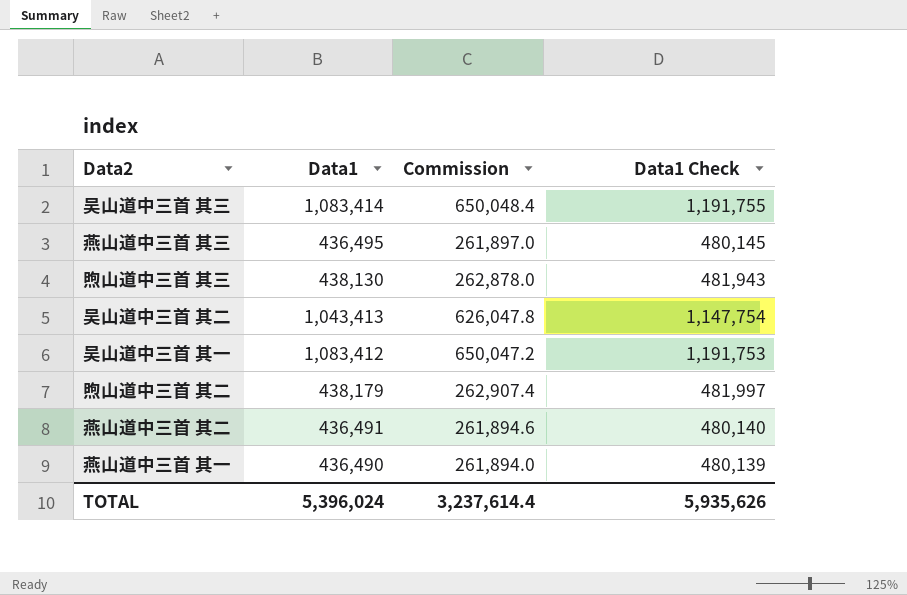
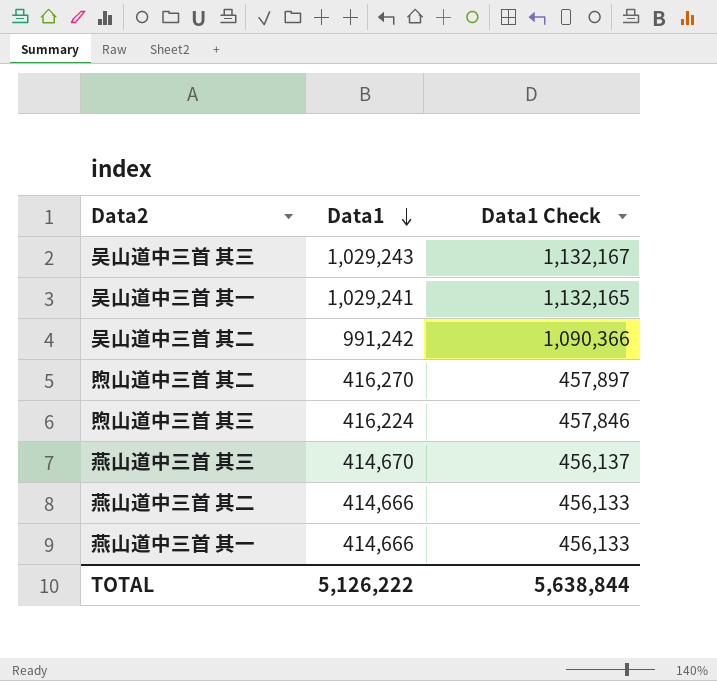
row order: none -> Data1 descending
column Commission | formula: [Data1] * 0.6 -> none
吴山道中三首 其三 | Data1: 1,083,414 -> 1,029,243
吴山道中三首 其三 | Data1 Check: 1,191,755 -> 1,132,167
吴山道中三首 其一 | Data1: 1,083,412 -> 1,029,241
吴山道中三首 其一 | Data1 Check: 1,191,753 -> 1,132,165
吴山道中三首 其二 | Data1: 1,043,413 -> 991,242
吴山道中三首 其二 | Data1 Check: 1,147,754 -> 1,090,366
煦山道中三首 其二 | Data1: 438,179 -> 416,270
煦山道中三首 其二 | Data1 Check: 481,997 -> 457,897
煦山道中三首 其三 | Data1: 438,130 -> 416,224
煦山道中三首 其三 | Data1 Check: 481,943 -> 457,846
燕山道中三首 其三 | Data1: 436,495 -> 414,670
燕山道中三首 其三 | Data1 Check: 480,145 -> 456,137
燕山道中三首 其二 | Data1: 436,491 -> 414,666
燕山道中三首 其二 | Data1 Check: 480,140 -> 456,133
燕山道中三首 其一 | Data1: 436,490 -> 414,666
燕山道中三首 其一 | Data1 Check: 480,139 -> 456,133
TOTAL | Data1: 5,396,024 -> 5,126,222
TOTAL | Data1 Check: 5,935,626 -> 5,638,844

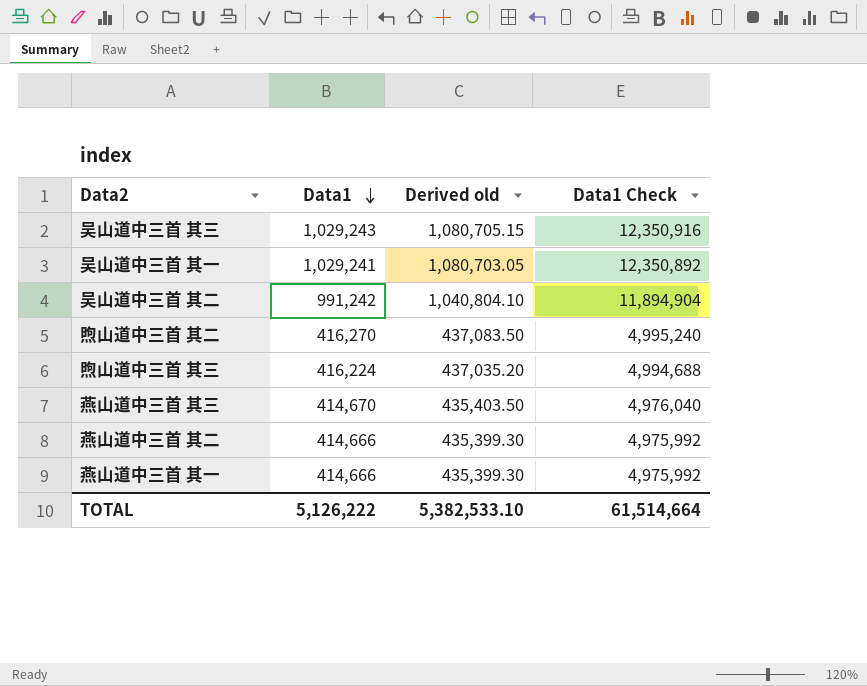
column Derived old | formula: none -> [Data1] * 1.05
column Data1 Check | formula: [Data1] * 1.1 -> [Data1] * 12
TOTAL | Data1 Check: 5,638,844 -> 61,514,664

